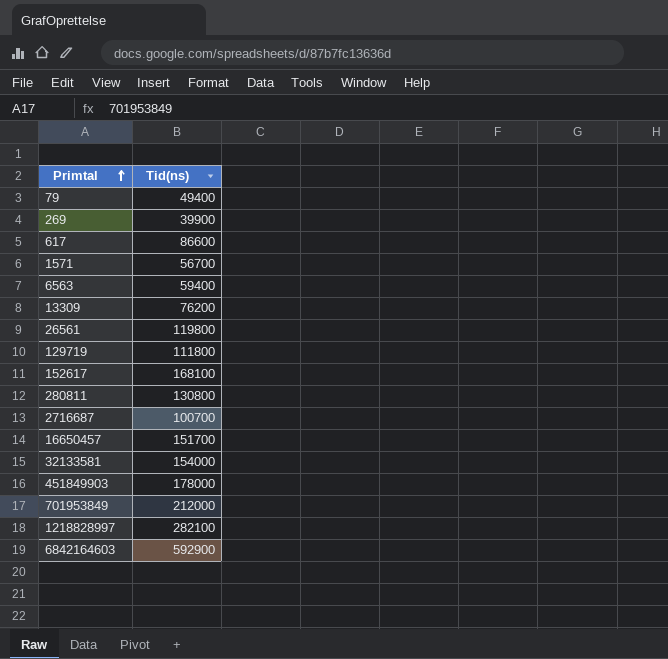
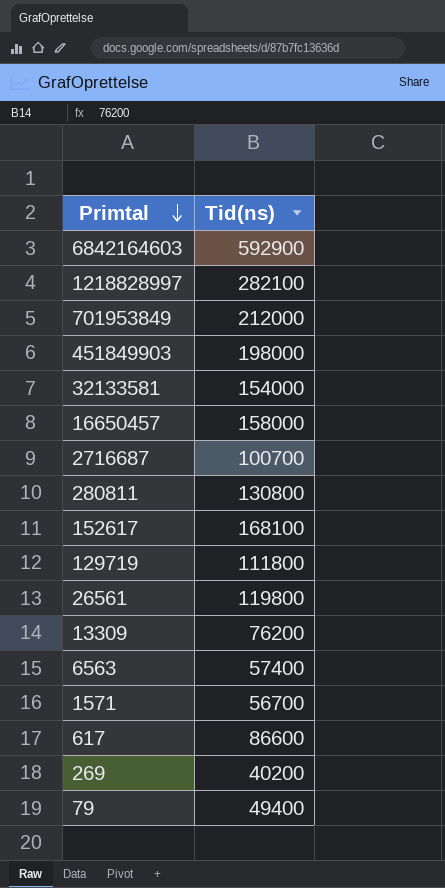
row order: Primtal ascending -> Primtal descending
451849903 | Tid(ns): 178000 -> 198000
16650457 | Tid(ns): 151700 -> 158000
6563 | Tid(ns): 59400 -> 57400
269 | Tid(ns): 39900 -> 40200

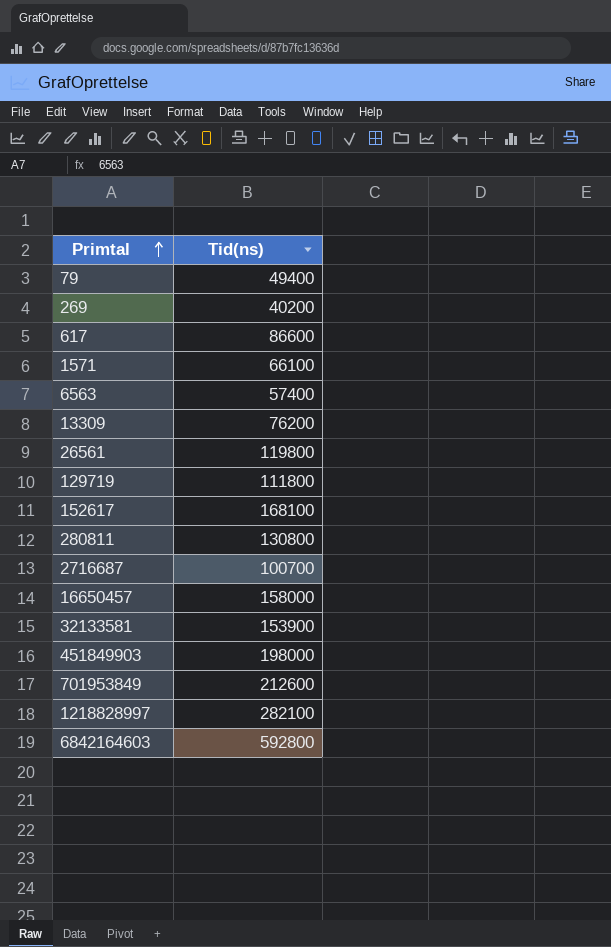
row order: Primtal descending -> Primtal ascending
1571 | Tid(ns): 56700 -> 66100
32133581 | Tid(ns): 154000 -> 153900
701953849 | Tid(ns): 212000 -> 212600
6842164603 | Tid(ns): 592900 -> 592800

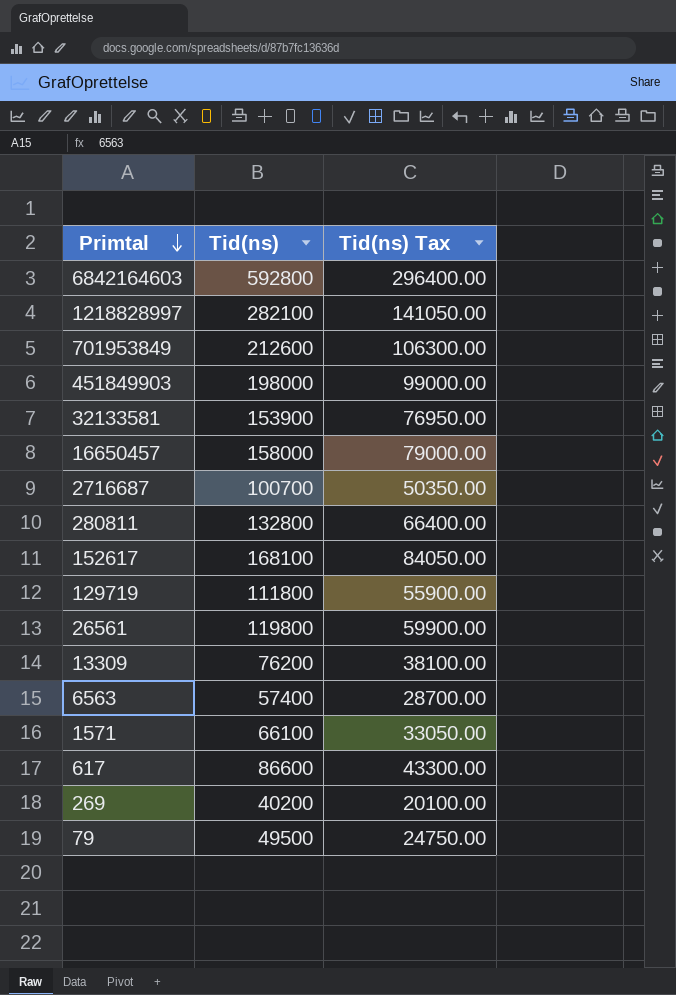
row order: Primtal ascending -> Primtal descending
column Tid(ns) Tax | formula: none -> [Tid(ns)] * 0.5
280811 | Tid(ns): 130800 -> 132800
79 | Tid(ns): 49400 -> 49500

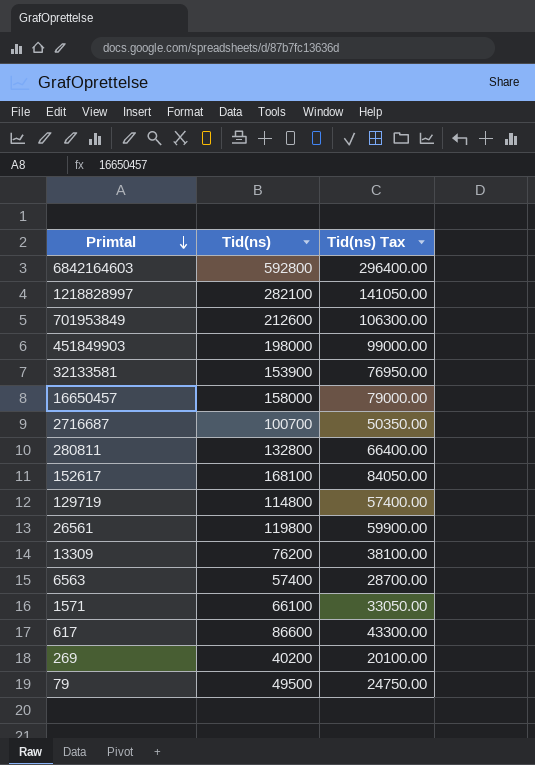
129719 | Tid(ns): 111800 -> 114800
129719 | Tid(ns) Tax: 55900.00 -> 57400.00

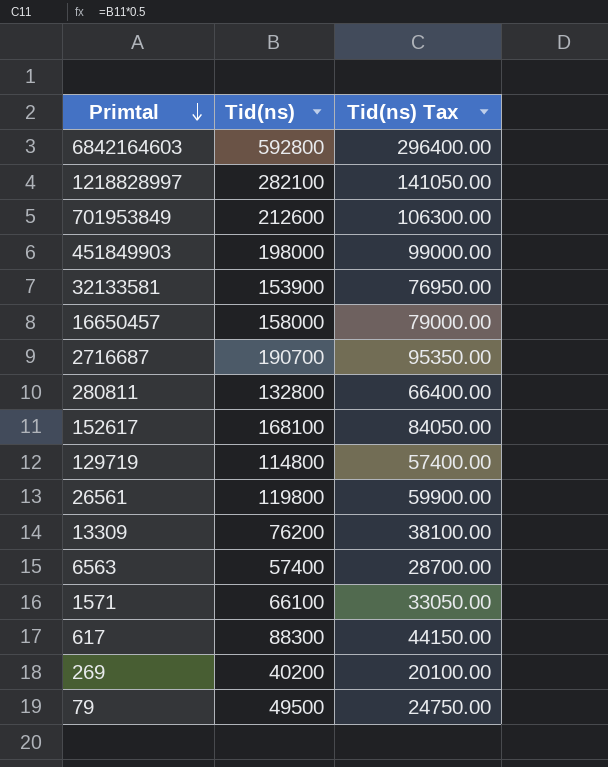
2716687 | Tid(ns): 100700 -> 190700
2716687 | Tid(ns) Tax: 50350.00 -> 95350.00
617 | Tid(ns): 86600 -> 88300
617 | Tid(ns) Tax: 43300.00 -> 44150.00

